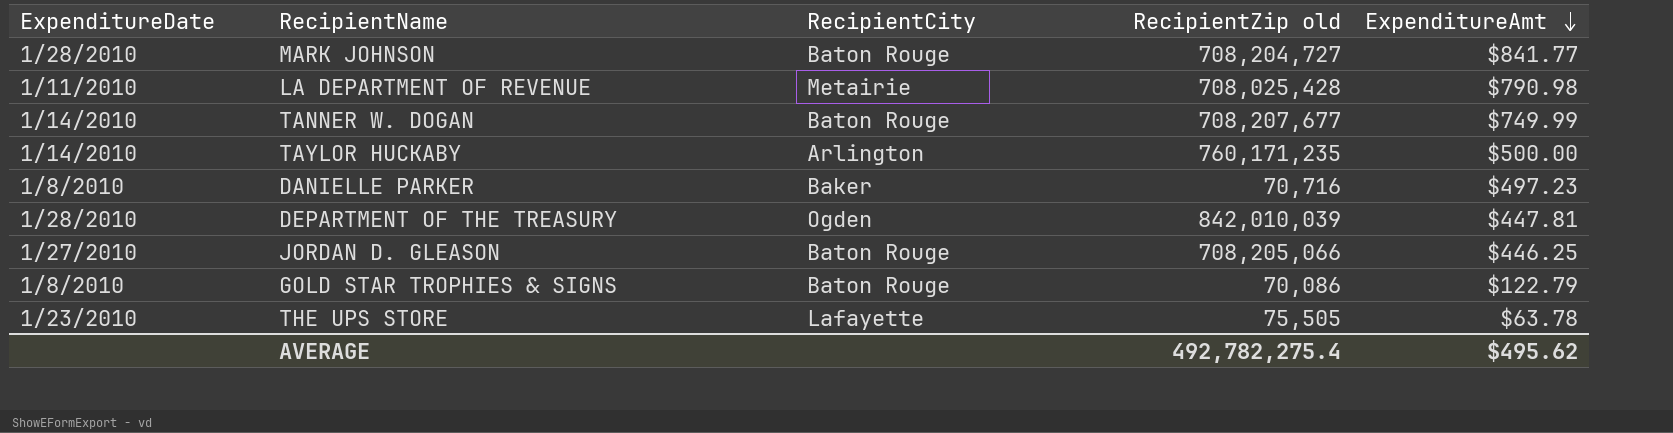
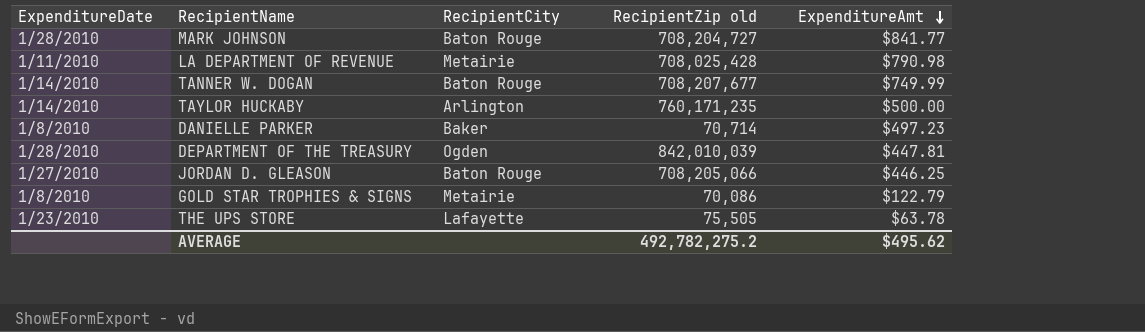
DANIELLE PARKER | RecipientZip old: 70,716 -> 70,714
GOLD STAR TROPHIES & SIGNS | RecipientCity: Baton Rouge -> Metairie
AVERAGE | RecipientZip old: 492,782,275.4 -> 492,782,275.2

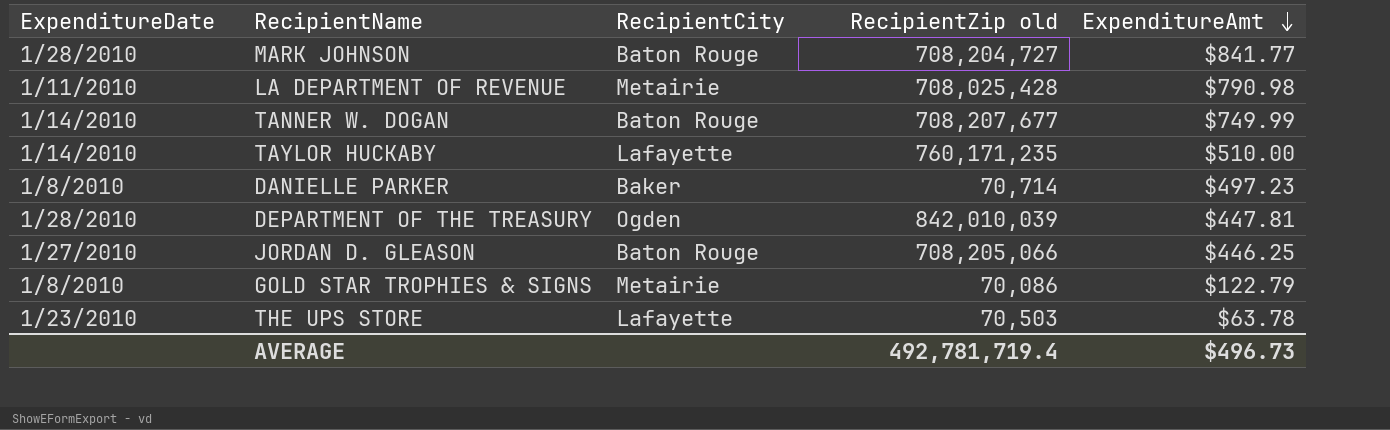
TAYLOR HUCKABY | RecipientCity: Arlington -> Lafayette
TAYLOR HUCKABY | ExpenditureAmt: $500.00 -> $510.00
THE UPS STORE | RecipientZip old: 75,505 -> 70,503
AVERAGE | RecipientZip old: 492,782,275.2 -> 492,781,719.4
AVERAGE | ExpenditureAmt: $495.62 -> $496.73

